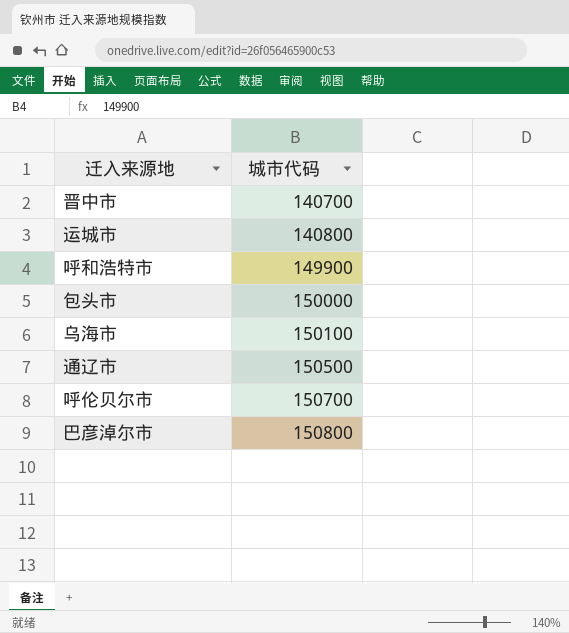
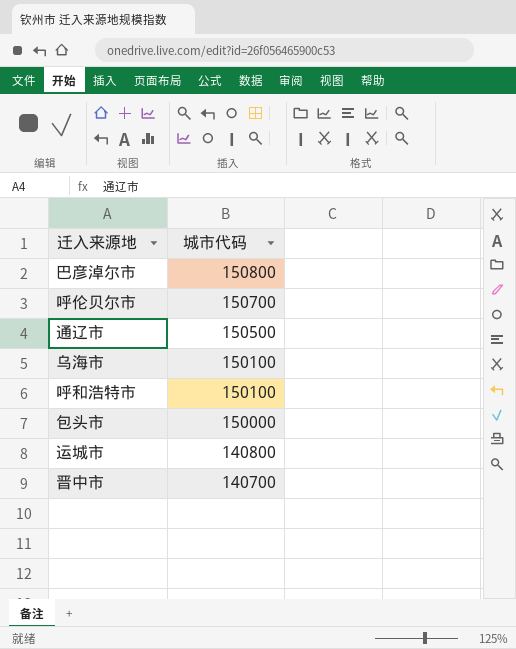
row order: 城市代码 ascending -> 城市代码 descending
呼和浩特市 | 城市代码: 149900 -> 150100

